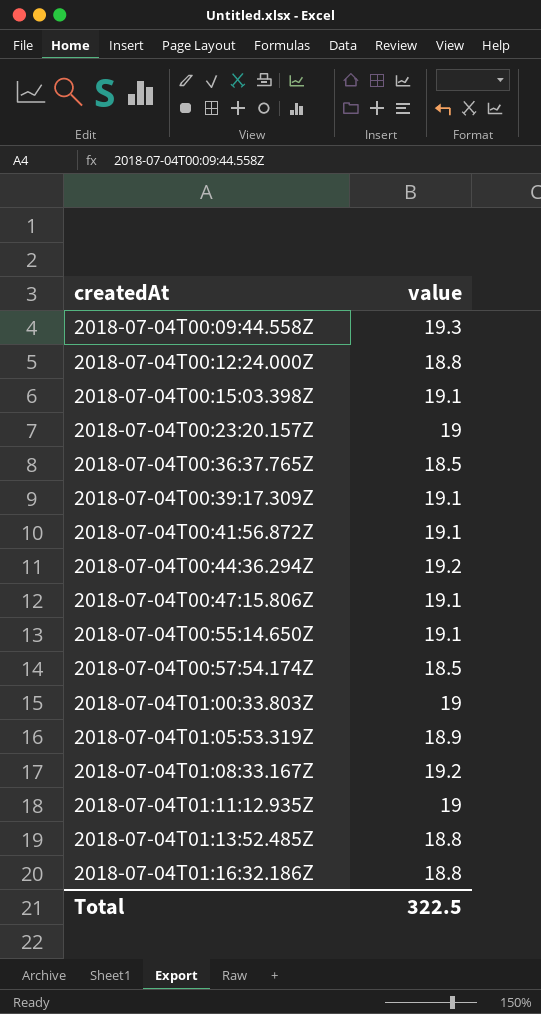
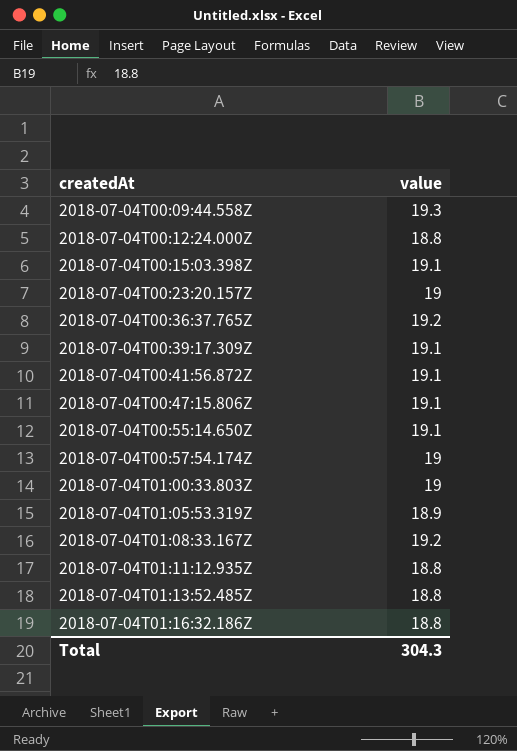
row 2018-07-04T00:44:36.294Z: 19.2 -> none
2018-07-04T00:36:37.765Z | value: 18.5 -> 19.2
2018-07-04T00:57:54.174Z | value: 18.5 -> 19
2018-07-04T01:11:12.935Z | value: 19 -> 18.8
Total | value: 322.5 -> 304.3

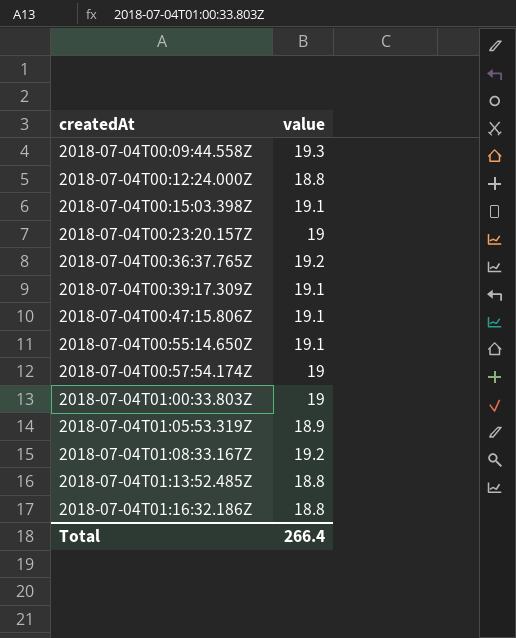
row 2018-07-04T00:41:56.872Z: 19.1 -> none
row 2018-07-04T01:11:12.935Z: 18.8 -> none
Total | value: 304.3 -> 266.4

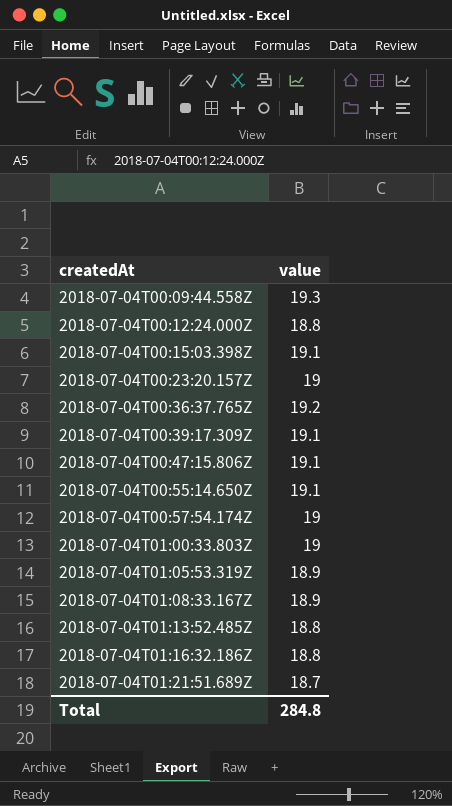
2018-07-04T01:08:33.167Z | value: 19.2 -> 18.9
row 2018-07-04T01:21:51.689Z: none -> 18.7
Total | value: 266.4 -> 284.8

